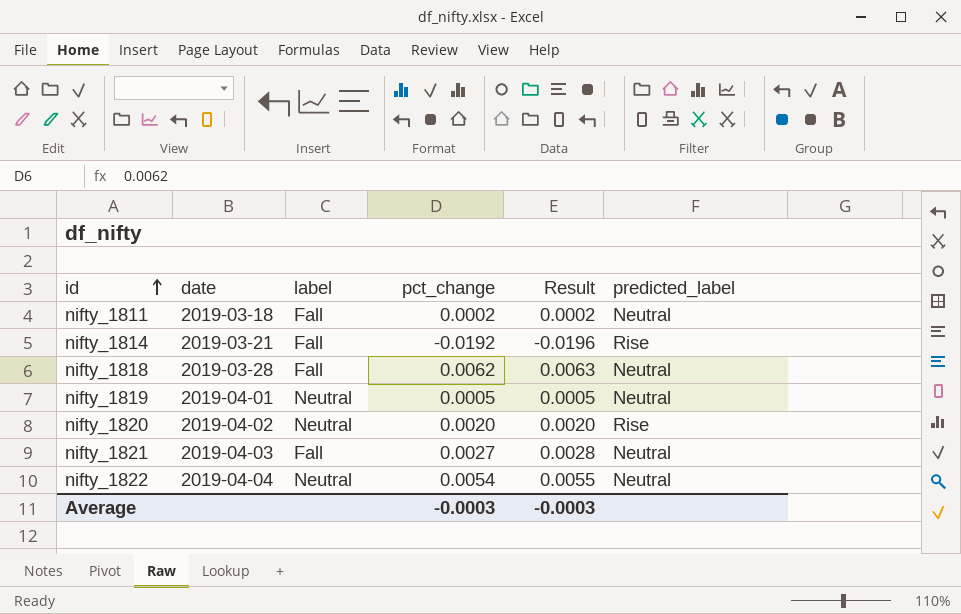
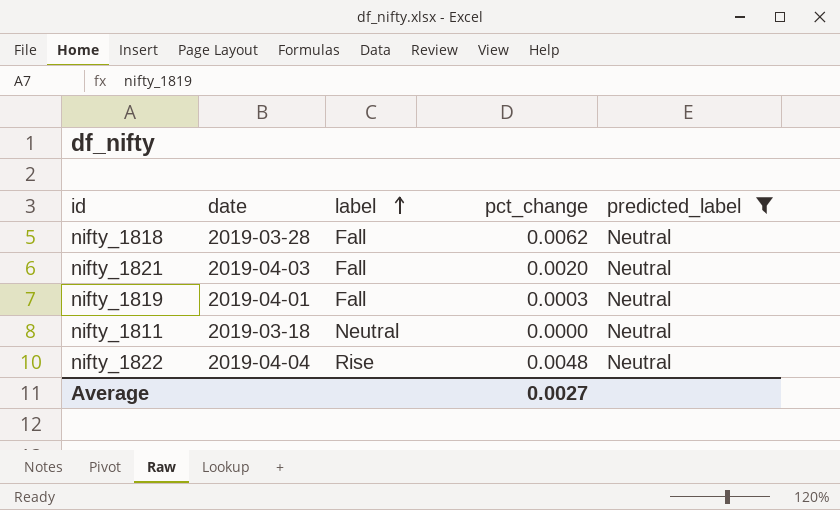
filter: none -> predicted_label = Neutral
row order: id ascending -> label ascending
column Result | formula: [pct_change] * 1.02 -> none
nifty_1821 | pct_change: 0.0027 -> 0.0020
nifty_1819 | label: Neutral -> Fall
nifty_1819 | pct_change: 0.0005 -> 0.0003
nifty_1811 | label: Fall -> Neutral
nifty_1811 | pct_change: 0.0002 -> 0.0000
nifty_1822 | label: Neutral -> Rise
nifty_1822 | pct_change: 0.0054 -> 0.0048
Average | pct_change: -0.0003 -> 0.0027

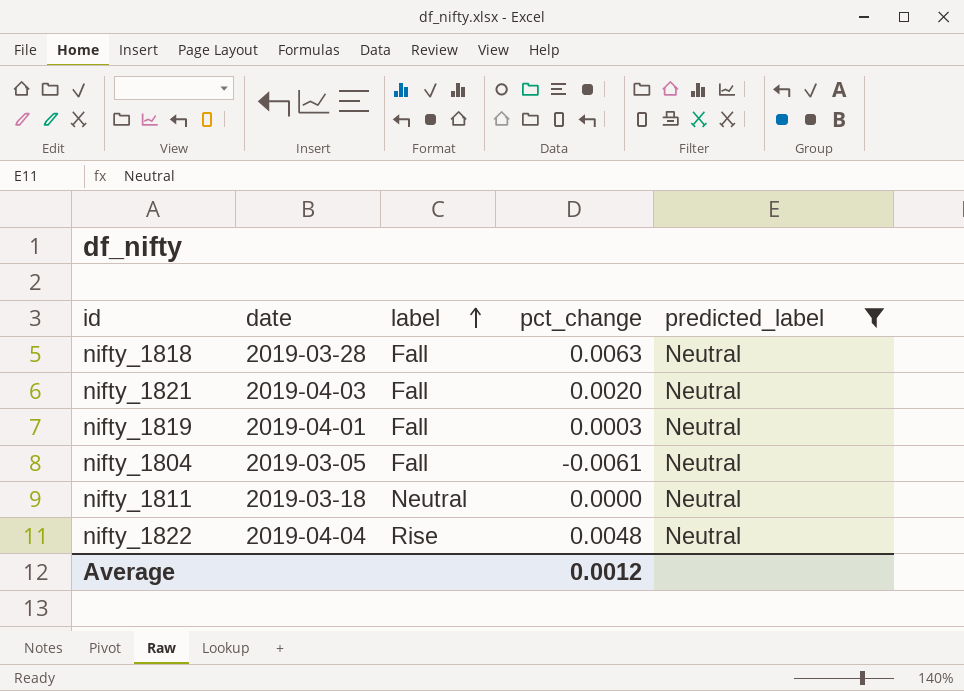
nifty_1818 | pct_change: 0.0062 -> 0.0063
row nifty_1804: none -> 2019-03-05 | Fall | -0.0061 | Neutral
Average | pct_change: 0.0027 -> 0.0012

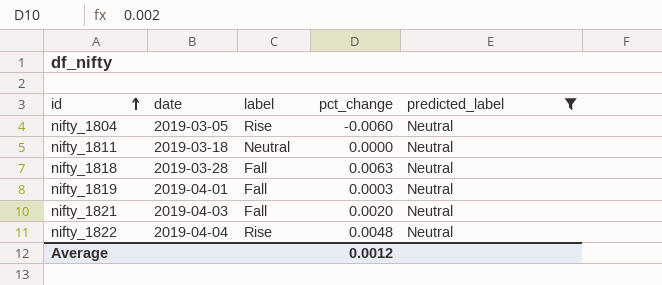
row order: label ascending -> id ascending
nifty_1804 | label: Fall -> Rise
nifty_1804 | pct_change: -0.0061 -> -0.0060

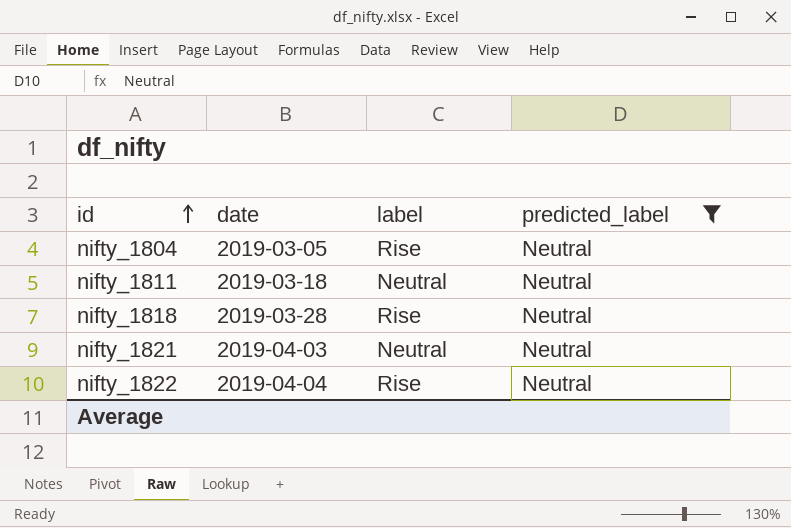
column pct_change | position: 4 -> none
row nifty_1819: 2019-04-01 | Fall | 0.0003 | Neutral -> none
nifty_1818 | label: Fall -> Rise
nifty_1821 | label: Fall -> Neutral

